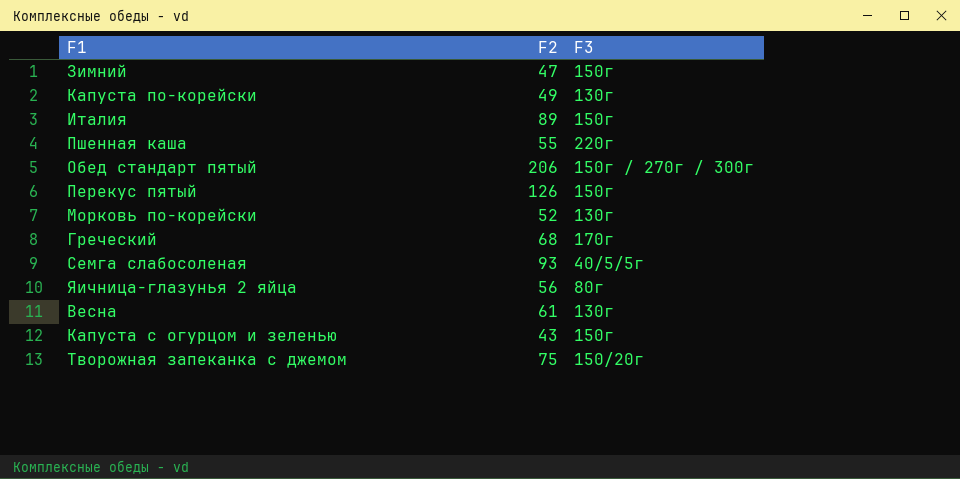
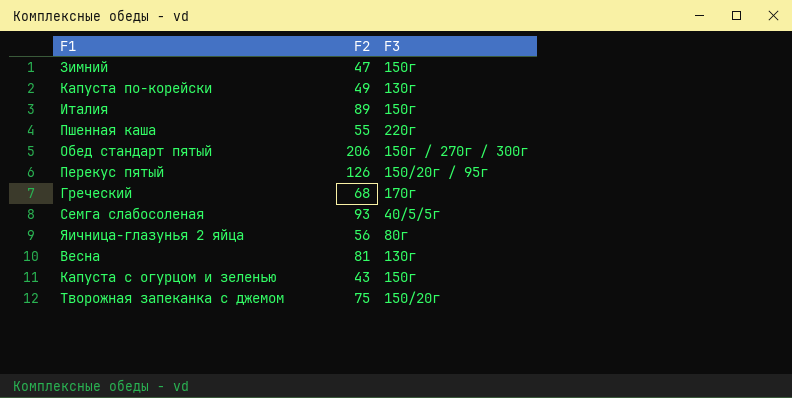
row Морковь по-корейски: 52 | 130г -> none
Перекус пятый | F3: 150г -> 150/20г / 95г
Весна | F2: 61 -> 81

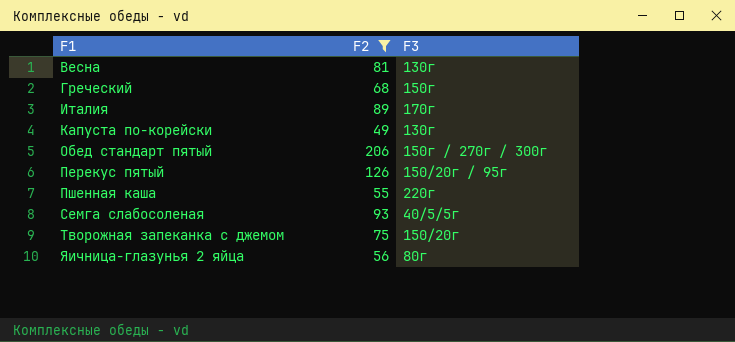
filter: none -> F2 >= 49
row order: none -> F1 ascending
Греческий | F3: 170г -> 150г
Италия | F3: 150г -> 170г

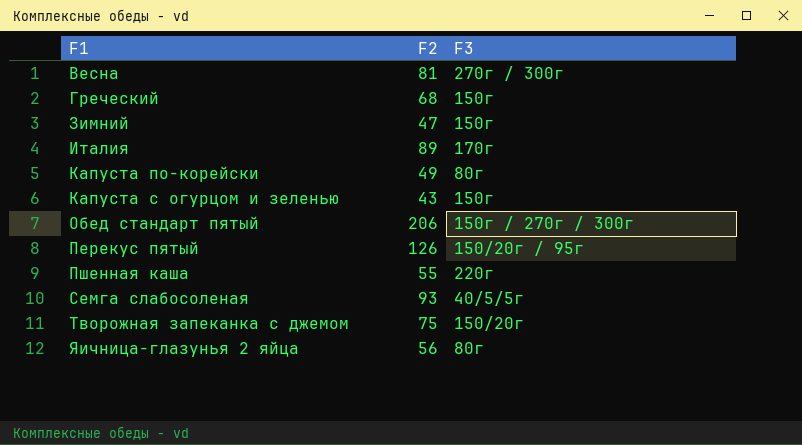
filter: F2 >= 49 -> none
Весна | F3: 130г -> 270г / 300г
Капуста по-корейски | F3: 130г -> 80г

